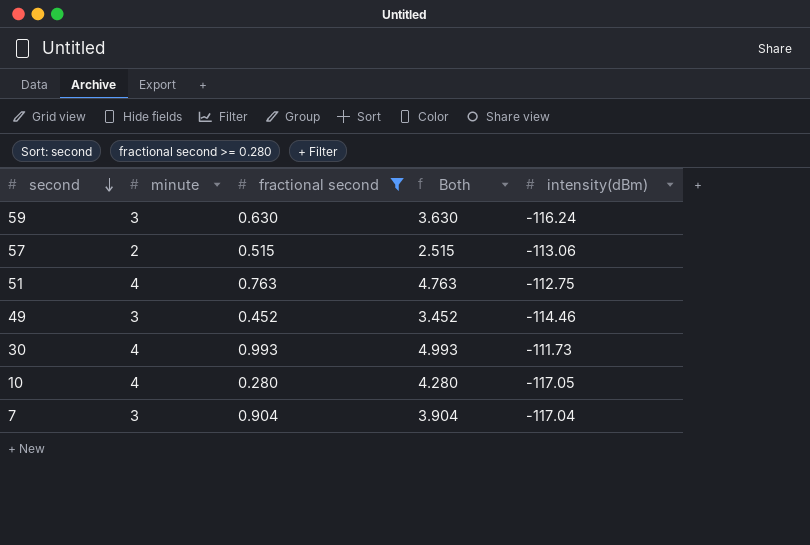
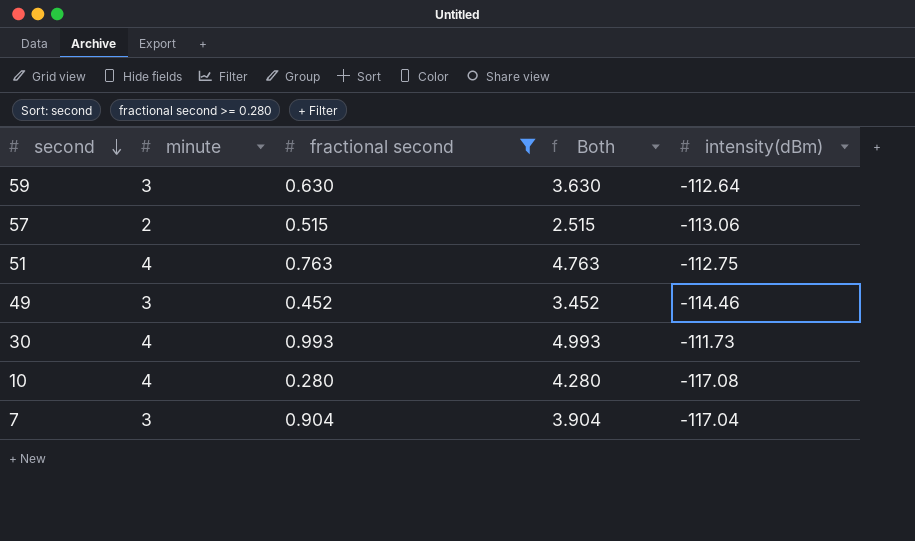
59 | intensity(dBm): -116.24 -> -112.64
10 | intensity(dBm): -117.05 -> -117.08

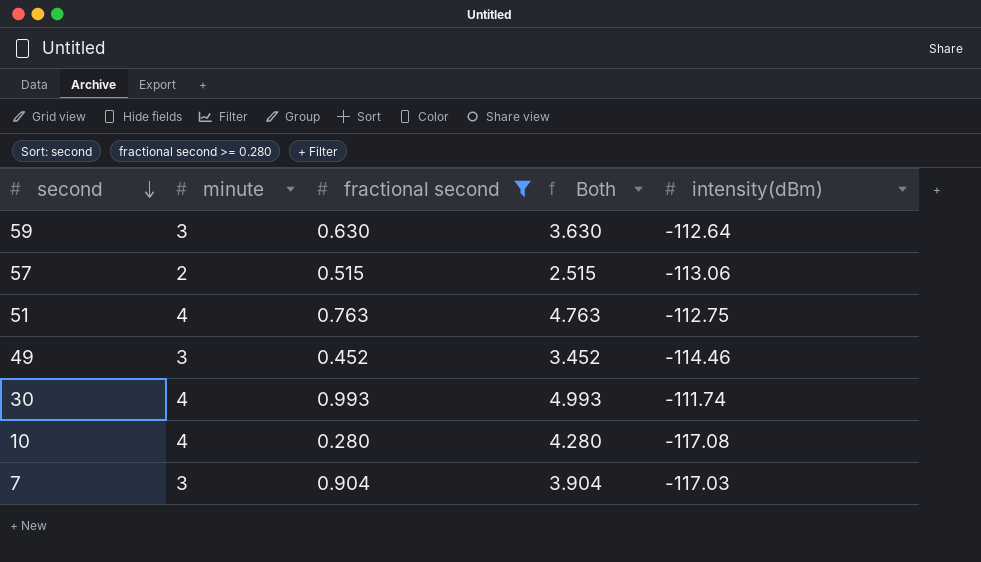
30 | intensity(dBm): -111.73 -> -111.74
7 | intensity(dBm): -117.04 -> -117.03

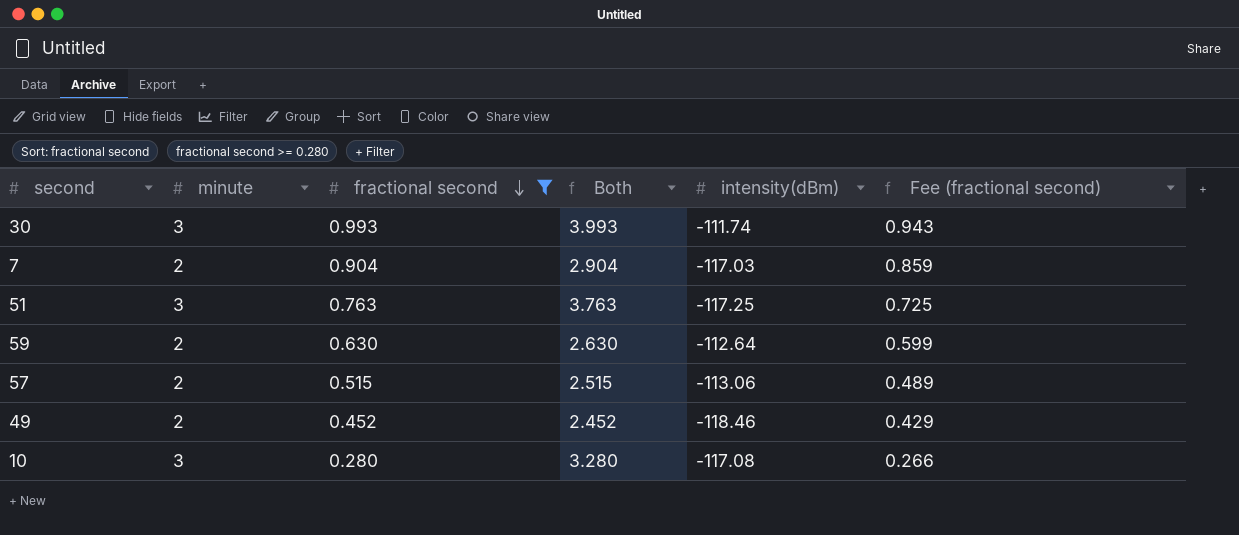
row order: second descending -> fractional second descending
column Fee (fractional second) | formula: none -> [fractional second] * 0.95
30 | minute: 4 -> 3
30 | Both: 4.993 -> 3.993
7 | minute: 3 -> 2
7 | Both: 3.904 -> 2.904
51 | minute: 4 -> 3
51 | Both: 4.763 -> 3.763
51 | intensity(dBm): -112.75 -> -117.25
59 | minute: 3 -> 2
59 | Both: 3.630 -> 2.630
49 | minute: 3 -> 2
49 | Both: 3.452 -> 2.452
49 | intensity(dBm): -114.46 -> -118.46
10 | minute: 4 -> 3
10 | Both: 4.280 -> 3.280

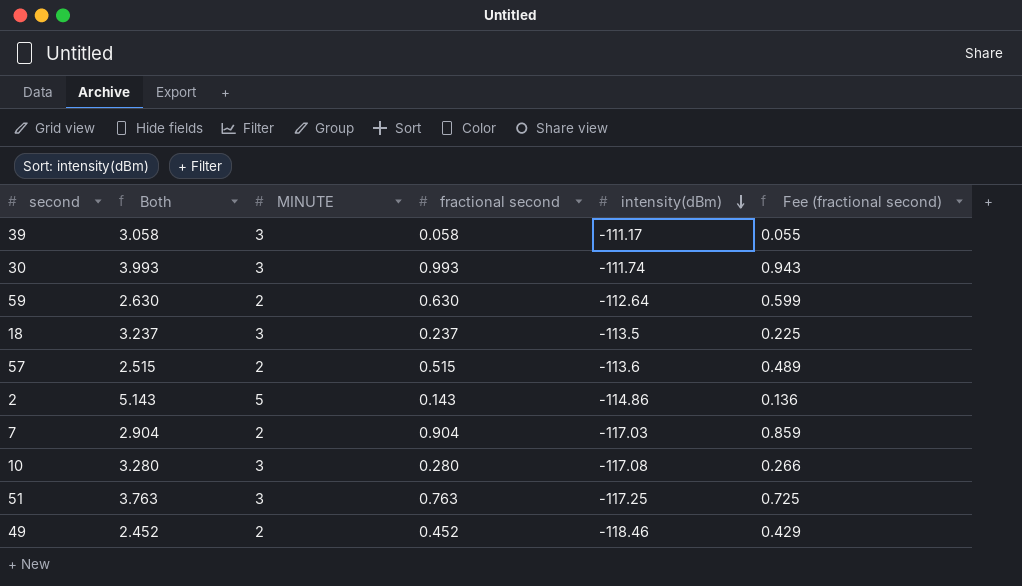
filter: fractional second >= 0.280 -> none
row order: fractional second descending -> intensity(dBm) descending
column Both | position: 4 -> 2
column name: minute -> MINUTE
57 | intensity(dBm): -113.06 -> -113.6

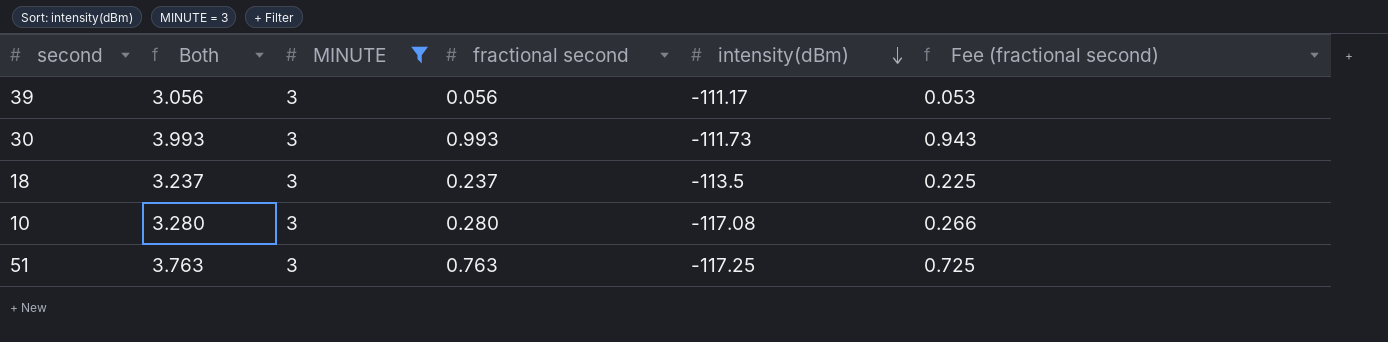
filter: none -> MINUTE = 3
39 | Both: 3.058 -> 3.056
39 | fractional second: 0.058 -> 0.056
39 | Fee (fractional second): 0.055 -> 0.053
30 | intensity(dBm): -111.74 -> -111.73

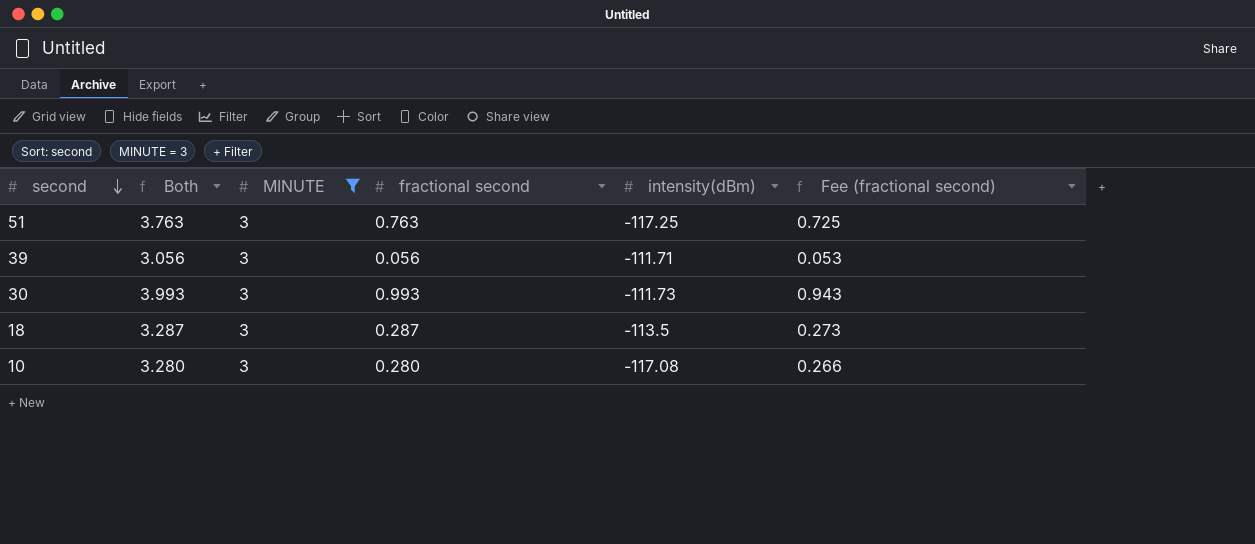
row order: intensity(dBm) descending -> second descending
39 | intensity(dBm): -111.17 -> -111.71
18 | Both: 3.237 -> 3.287
18 | fractional second: 0.237 -> 0.287
18 | Fee (fractional second): 0.225 -> 0.273

